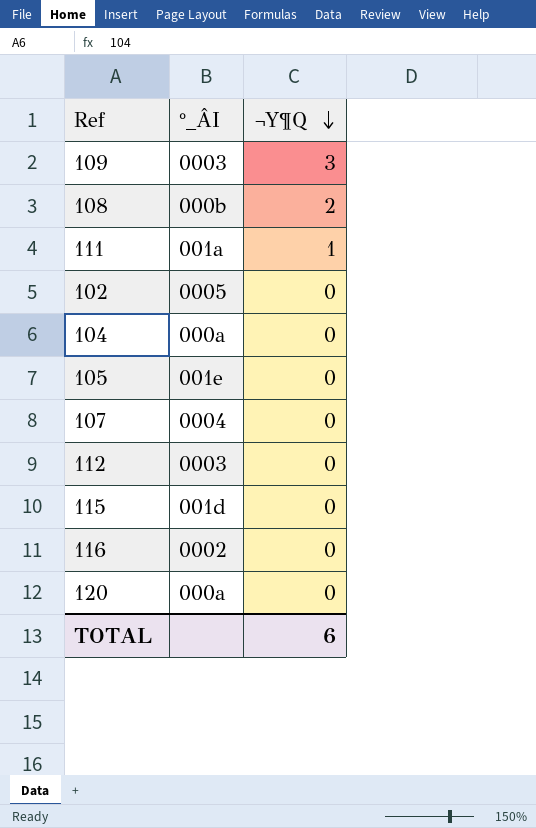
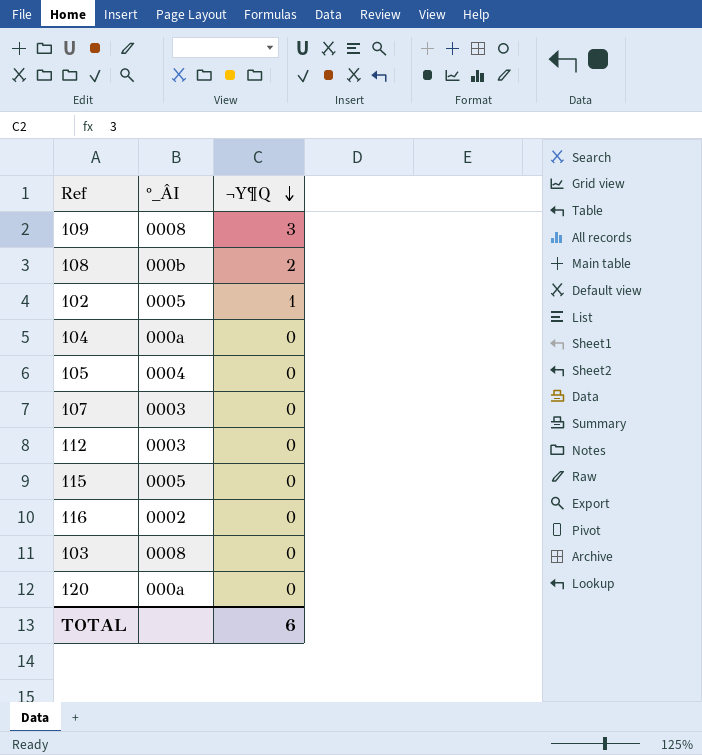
row 111: 001a | 1 -> none
109 | °_ÂI: 0003 -> 0008
102 | ¬Y¶Q: 0 -> 1
105 | °_ÂI: 001e -> 0004
107 | °_ÂI: 0004 -> 0003
115 | °_ÂI: 001d -> 0005
row 103: none -> 0008 | 0

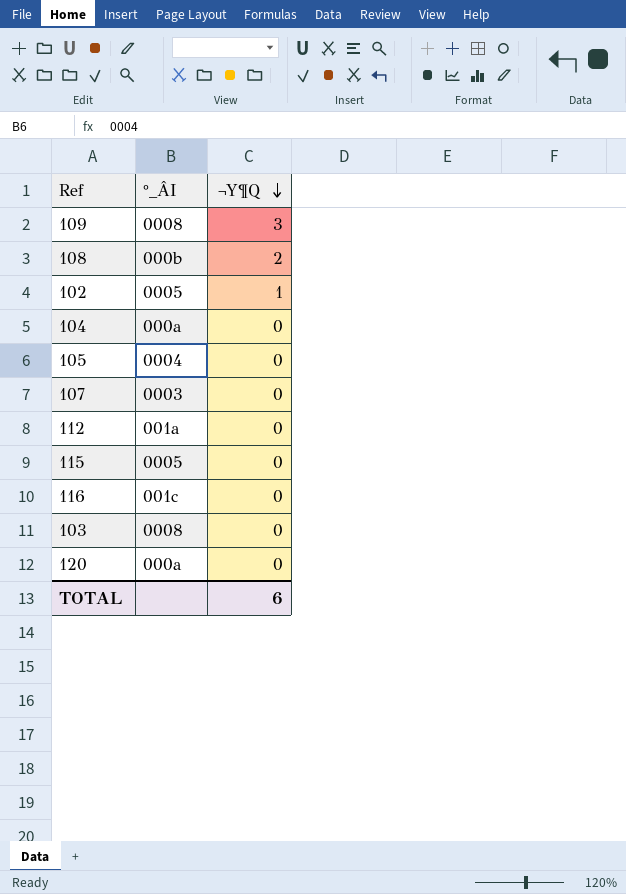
112 | °_ÂI: 0003 -> 001a
116 | °_ÂI: 0002 -> 001c

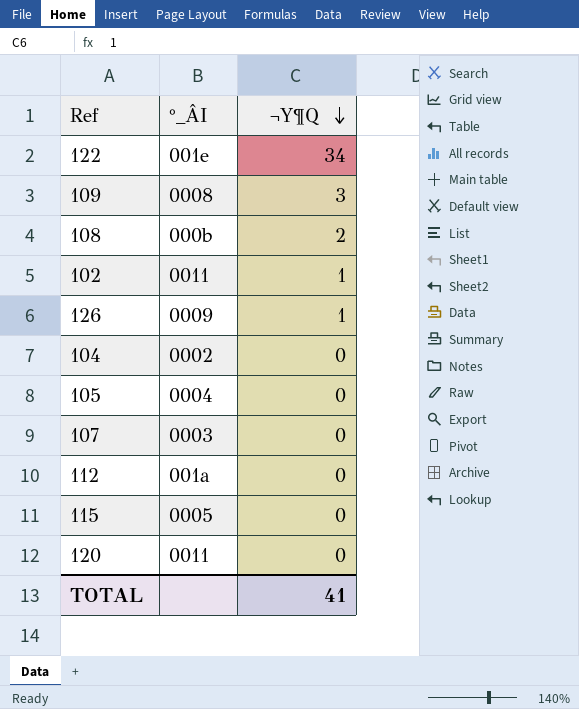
row 116: 001c | 0 -> none
row 103: 0008 | 0 -> none
row 122: none -> 001e | 34
102 | °_ÂI: 0005 -> 0011
row 126: none -> 0009 | 1
104 | °_ÂI: 000a -> 0002
120 | °_ÂI: 000a -> 0011
TOTAL | ¬Y¶Q: 6 -> 41

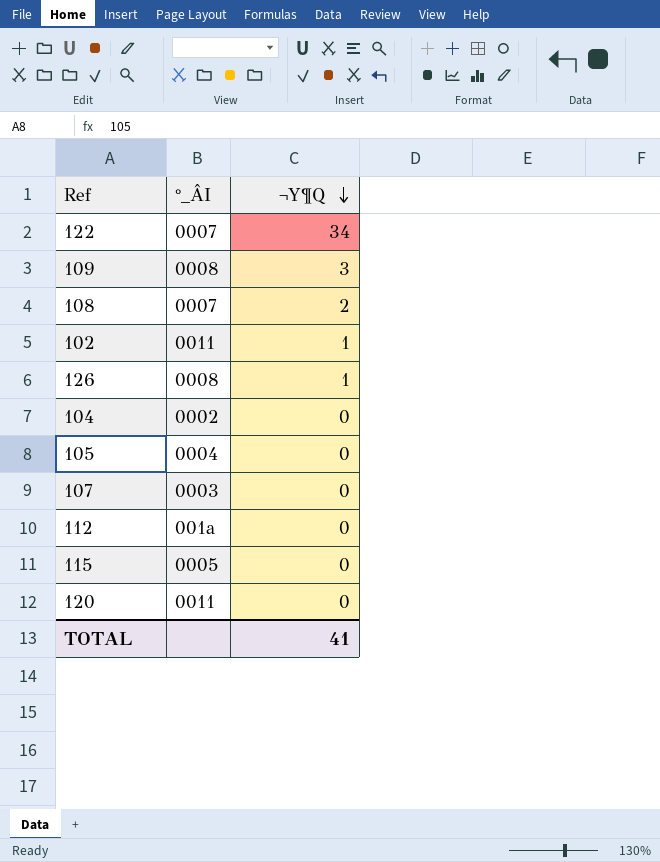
122 | °_ÂI: 001e -> 0007
108 | °_ÂI: 000b -> 0007
126 | °_ÂI: 0009 -> 0008

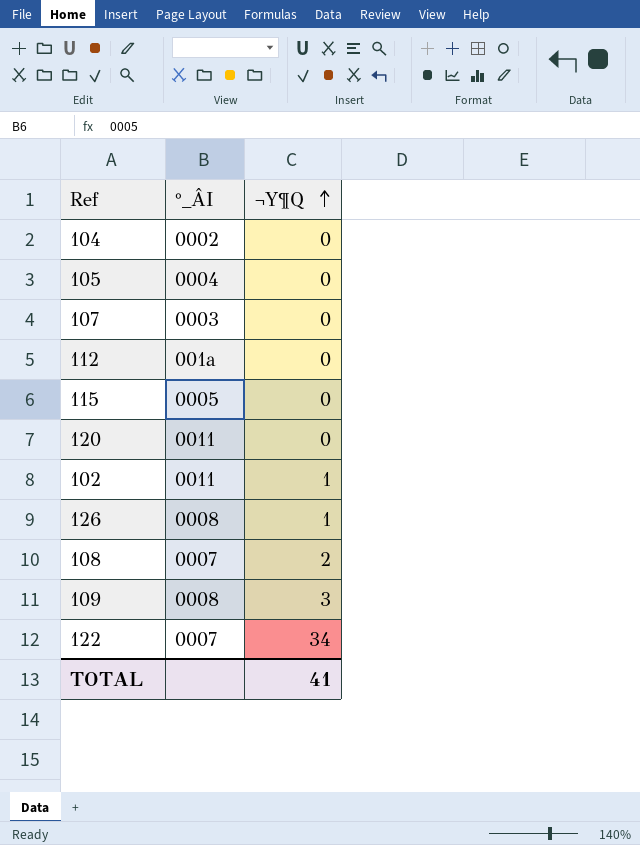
row order: ¬Y¶Q descending -> ¬Y¶Q ascending

